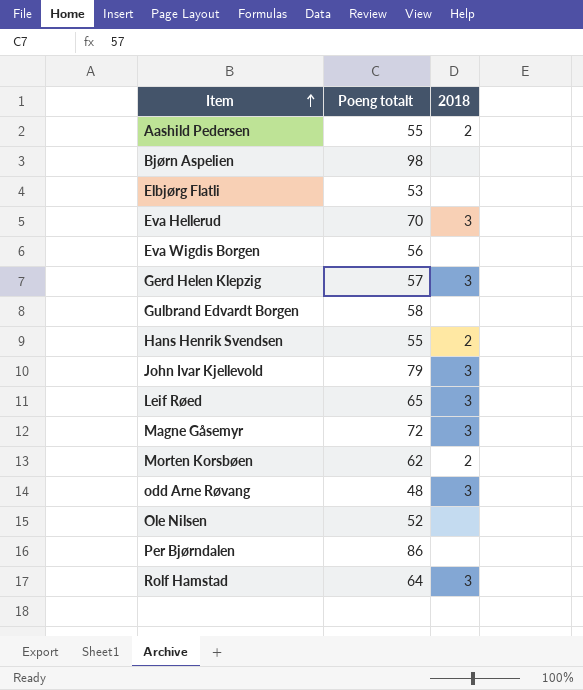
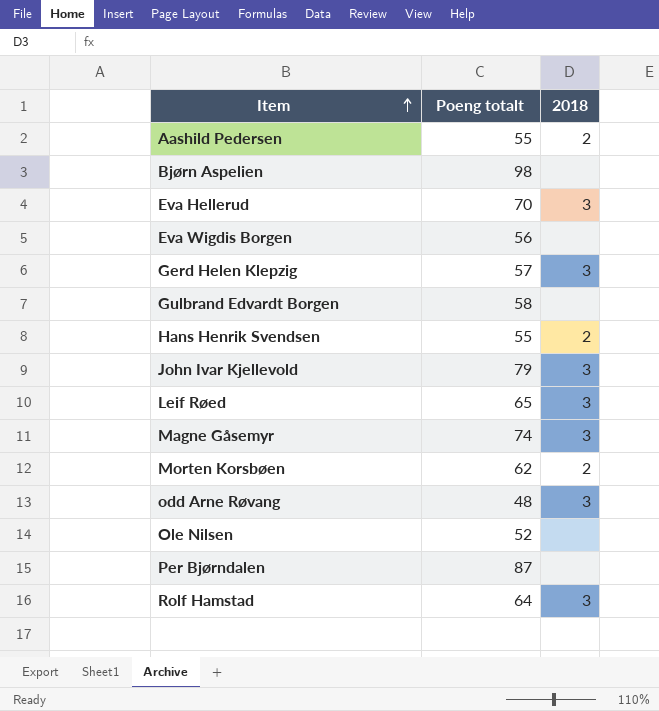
row Elbjørg Flatli: 53 | none -> none
Magne Gåsemyr | Poeng totalt: 72 -> 74
Per Bjørndalen | Poeng totalt: 86 -> 87

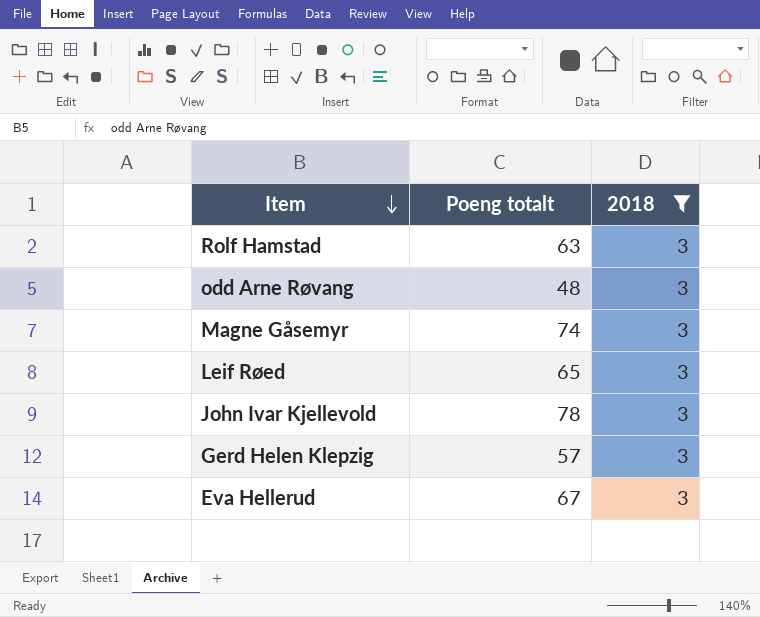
filter: none -> 2018 = 3
row order: Item ascending -> Item descending
Rolf Hamstad | Poeng totalt: 64 -> 63
John Ivar Kjellevold | Poeng totalt: 79 -> 78
Eva Hellerud | Poeng totalt: 70 -> 67

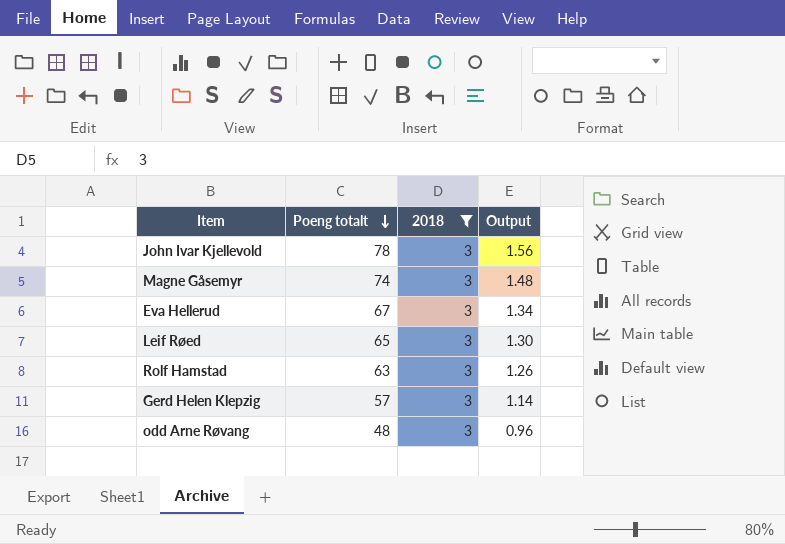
row order: Item descending -> Poeng totalt descending
column Output | formula: none -> [Poeng totalt] * 0.02

